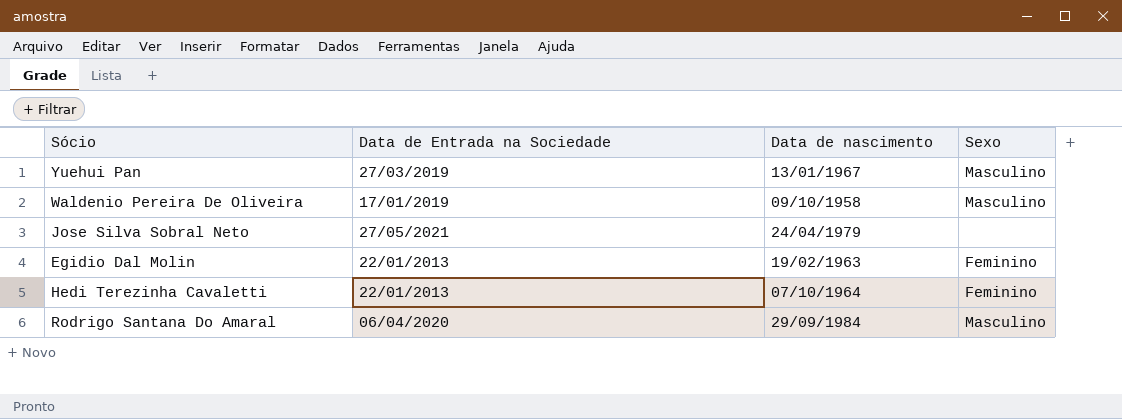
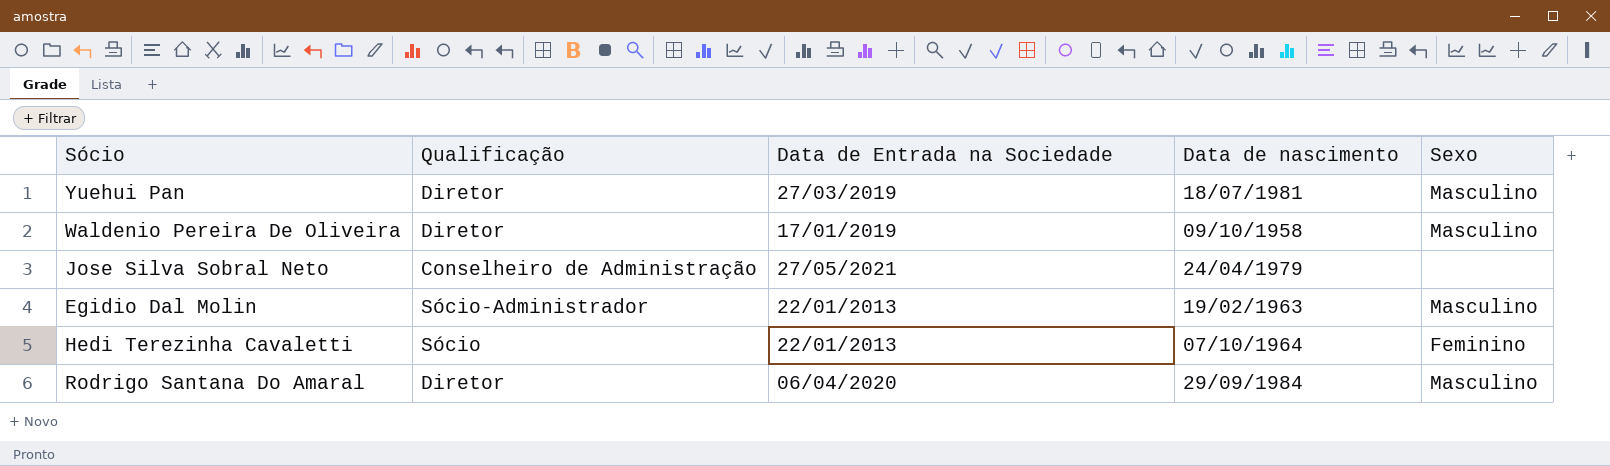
column Qualificação | position: none -> 2
Yuehui Pan | Data de nascimento: 13/01/1967 -> 18/07/1981
Egidio Dal Molin | Sexo: Feminino -> Masculino

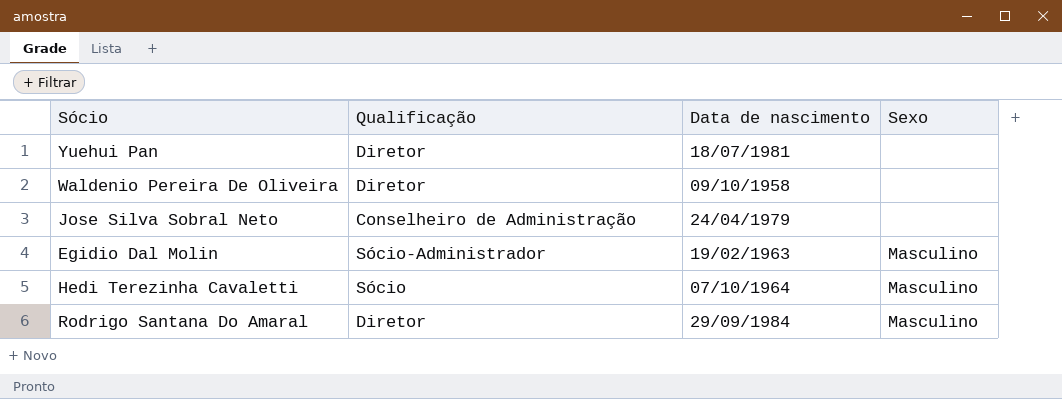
column Data de Entrada na Sociedade | position: 3 -> none
Yuehui Pan | Sexo: Masculino -> none
Waldenio Pereira De Oliveira | Sexo: Masculino -> none
Hedi Terezinha Cavaletti | Sexo: Feminino -> Masculino

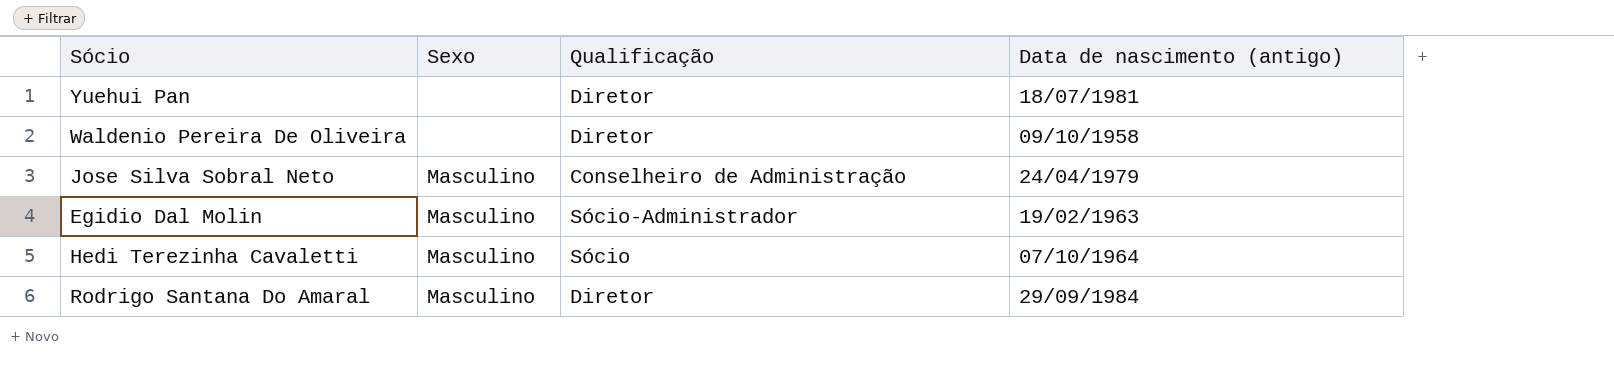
column Sexo | position: 4 -> 2
column name: Data de nascimento -> Data de nascimento (antigo)
Jose Silva Sobral Neto | Sexo: none -> Masculino

